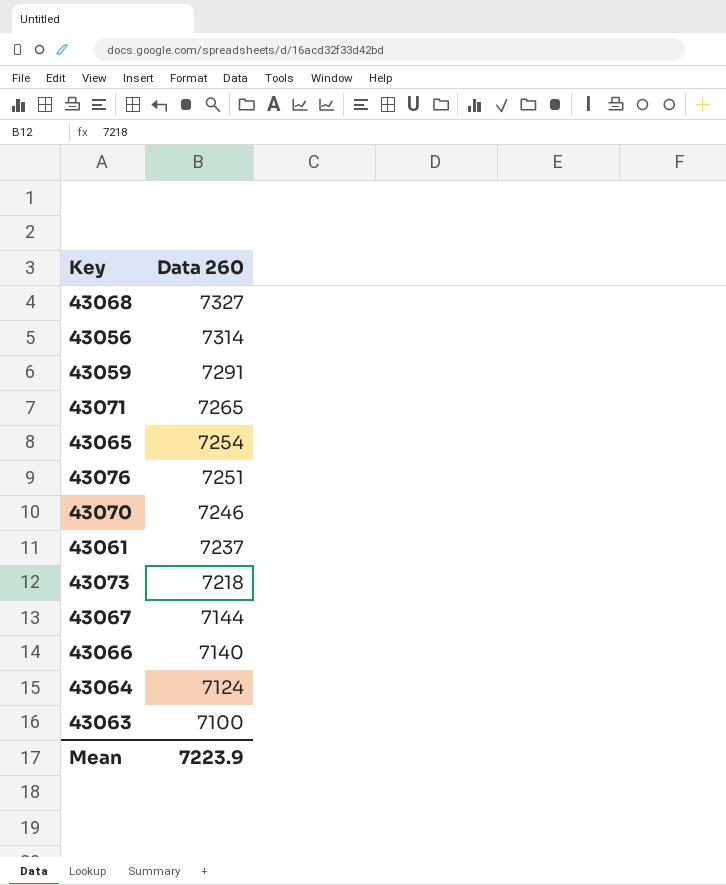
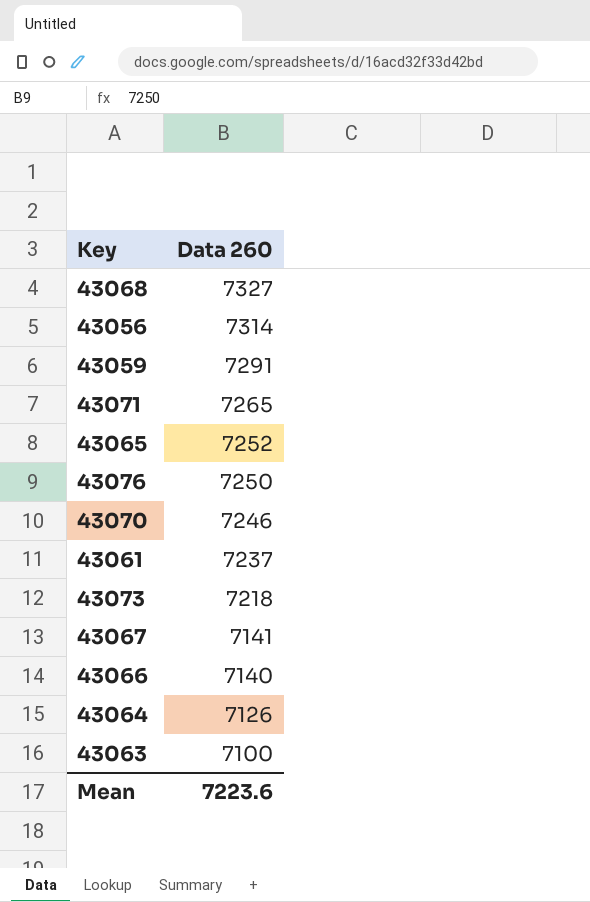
43065 | Data 260: 7254 -> 7252
43076 | Data 260: 7251 -> 7250
43067 | Data 260: 7144 -> 7141
43064 | Data 260: 7124 -> 7126
Mean | Data 260: 7223.9 -> 7223.6

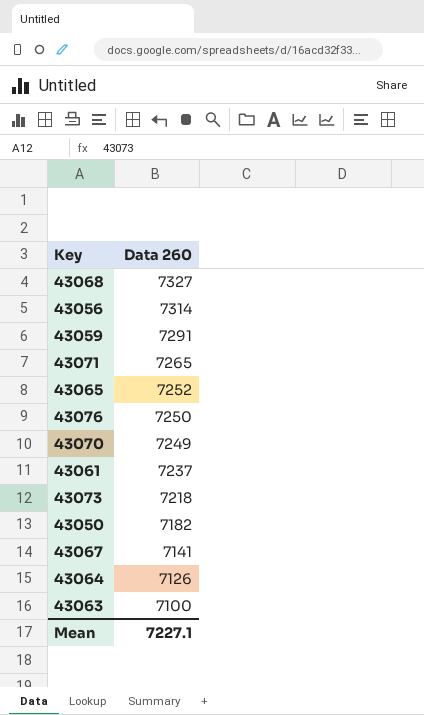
row 43066: 7140 -> none
43070 | Data 260: 7246 -> 7249
row 43050: none -> 7182
Mean | Data 260: 7223.6 -> 7227.1

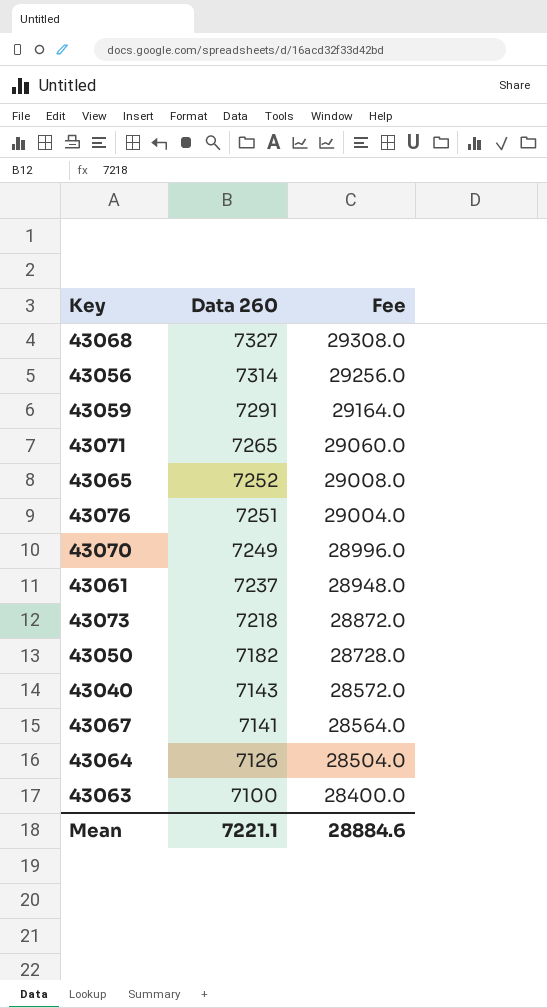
column Fee | formula: none -> [Data 260] * 4
43076 | Data 260: 7250 -> 7251
row 43040: none -> 7143 | 28572.0
Mean | Data 260: 7227.1 -> 7221.1

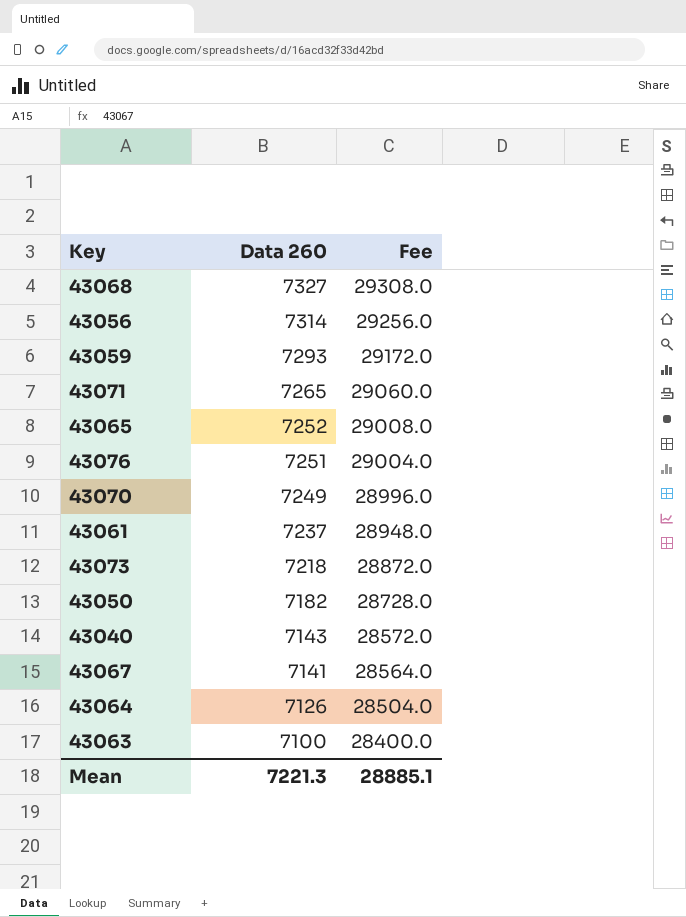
43059 | Data 260: 7291 -> 7293
43059 | Fee: 29164.0 -> 29172.0
Mean | Data 260: 7221.1 -> 7221.3
Mean | Fee: 28884.6 -> 28885.1

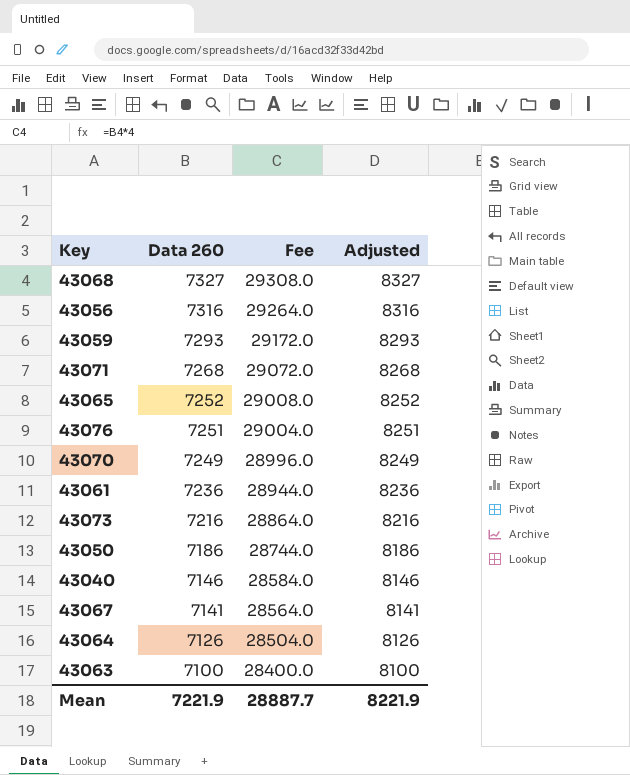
column Adjusted | formula: none -> [Data 260] + 1000
43056 | Data 260: 7314 -> 7316
43056 | Fee: 29256.0 -> 29264.0
43071 | Data 260: 7265 -> 7268
43071 | Fee: 29060.0 -> 29072.0
43061 | Data 260: 7237 -> 7236
43061 | Fee: 28948.0 -> 28944.0
43073 | Data 260: 7218 -> 7216
43073 | Fee: 28872.0 -> 28864.0
43050 | Data 260: 7182 -> 7186
43050 | Fee: 28728.0 -> 28744.0
43040 | Data 260: 7143 -> 7146
43040 | Fee: 28572.0 -> 28584.0
Mean | Data 260: 7221.3 -> 7221.9
Mean | Fee: 28885.1 -> 28887.7

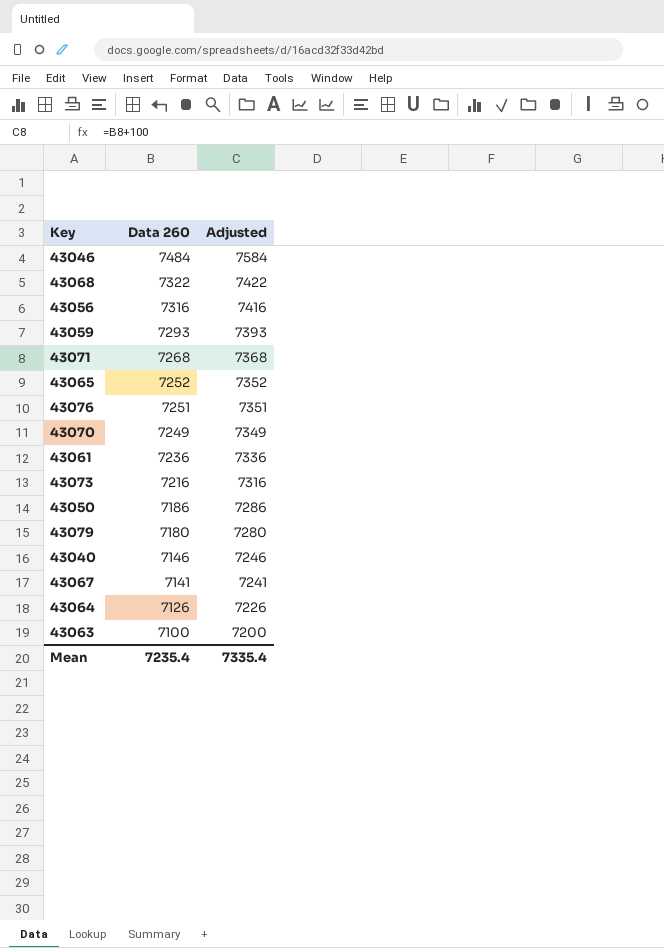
column Fee | formula: [Data 260] * 4 -> none
column Adjusted | formula: [Data 260] + 1000 -> [Data 260] + 100
row 43046: none -> 7484 | 7584
43068 | Data 260: 7327 -> 7322
row 43079: none -> 7180 | 7280
Mean | Data 260: 7221.9 -> 7235.4
Mean | Adjusted: 8221.9 -> 7335.4

